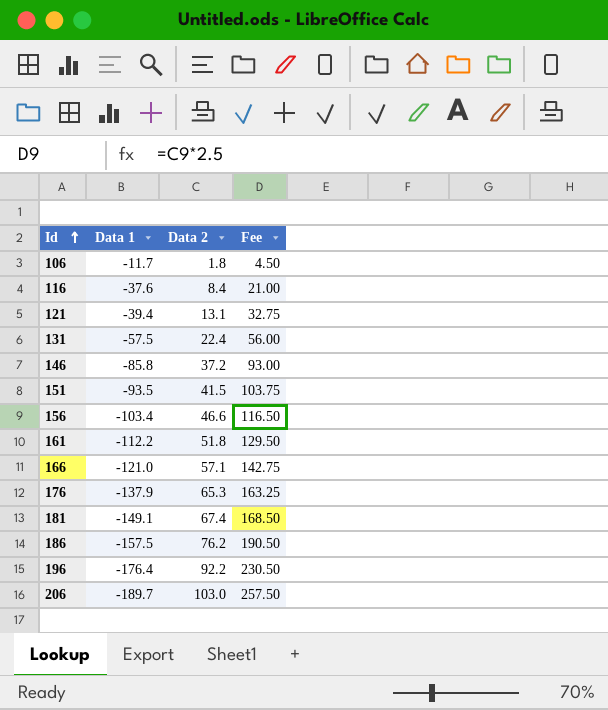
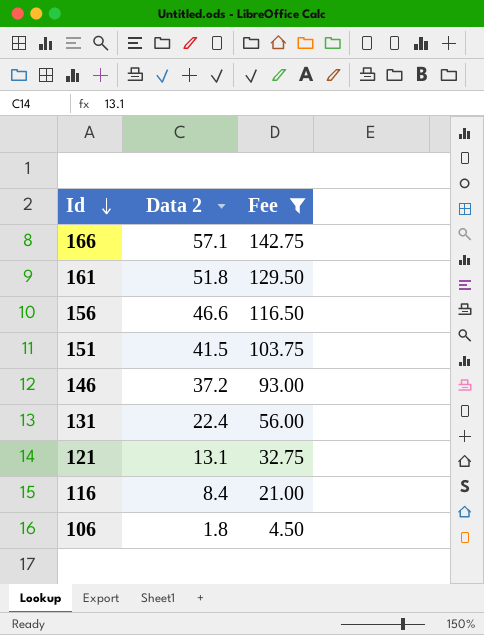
filter: none -> Fee <= 142.75
row order: Id ascending -> Id descending
column Data 1 | position: 2 -> none

